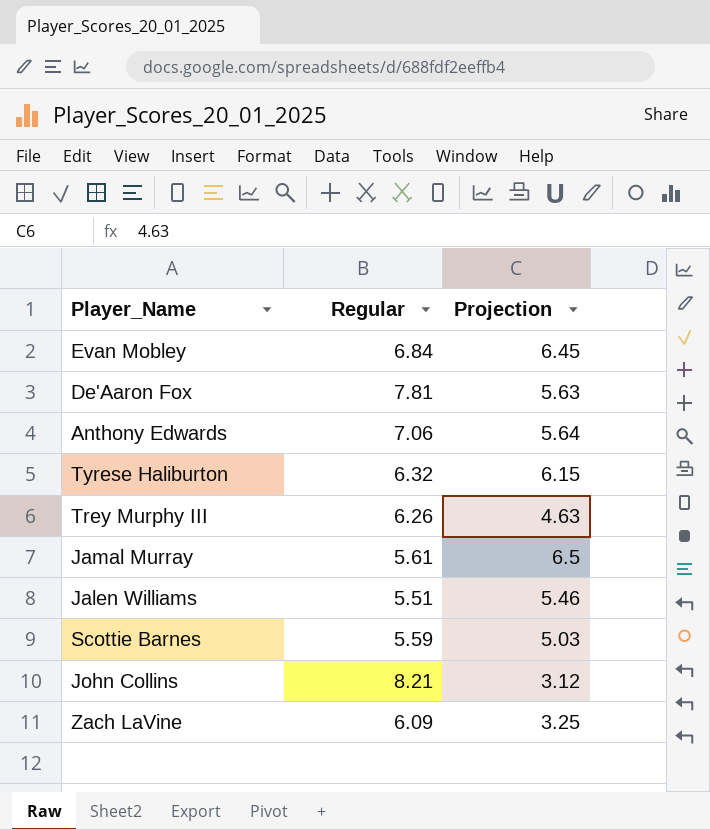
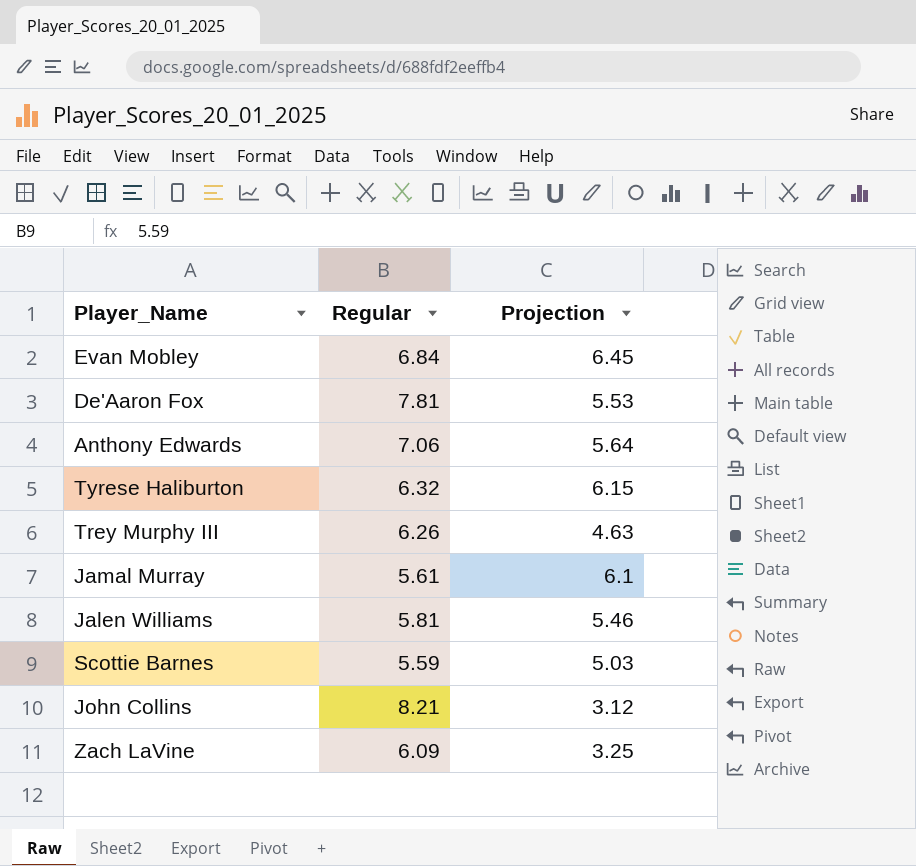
De'Aaron Fox | Projection: 5.63 -> 5.53
Jamal Murray | Projection: 6.5 -> 6.1
Jalen Williams | Regular: 5.51 -> 5.81

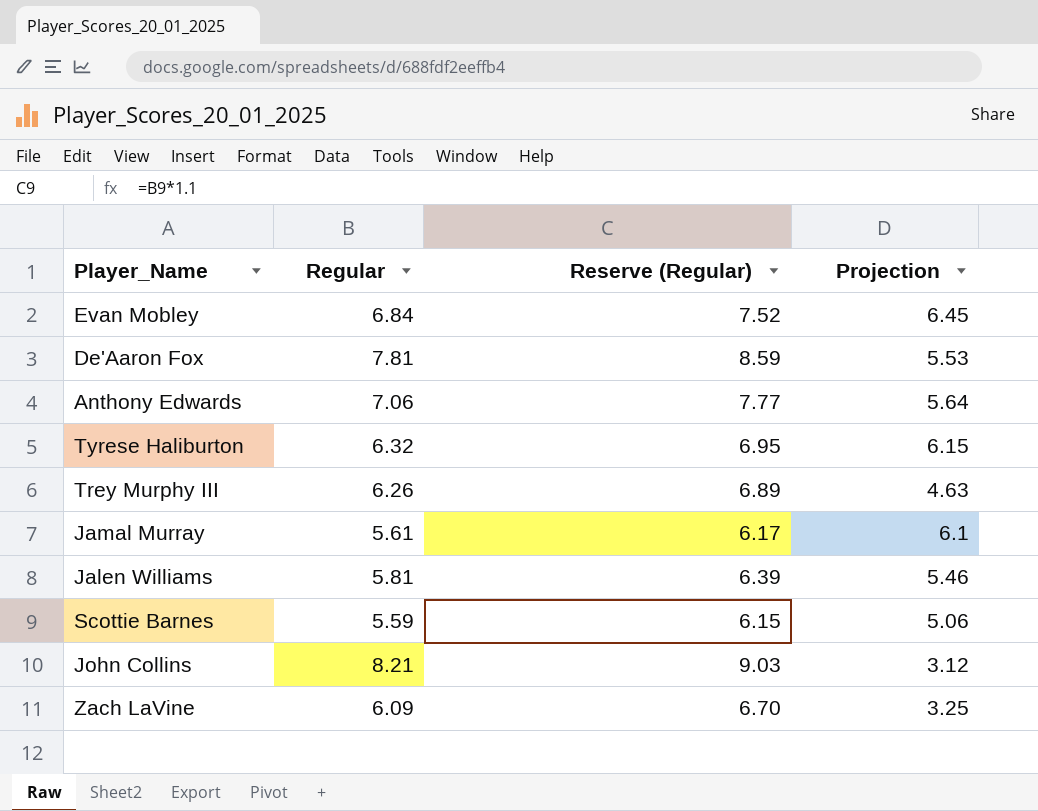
column Reserve (Regular) | formula: none -> [Regular] * 1.1
Scottie Barnes | Projection: 5.03 -> 5.06

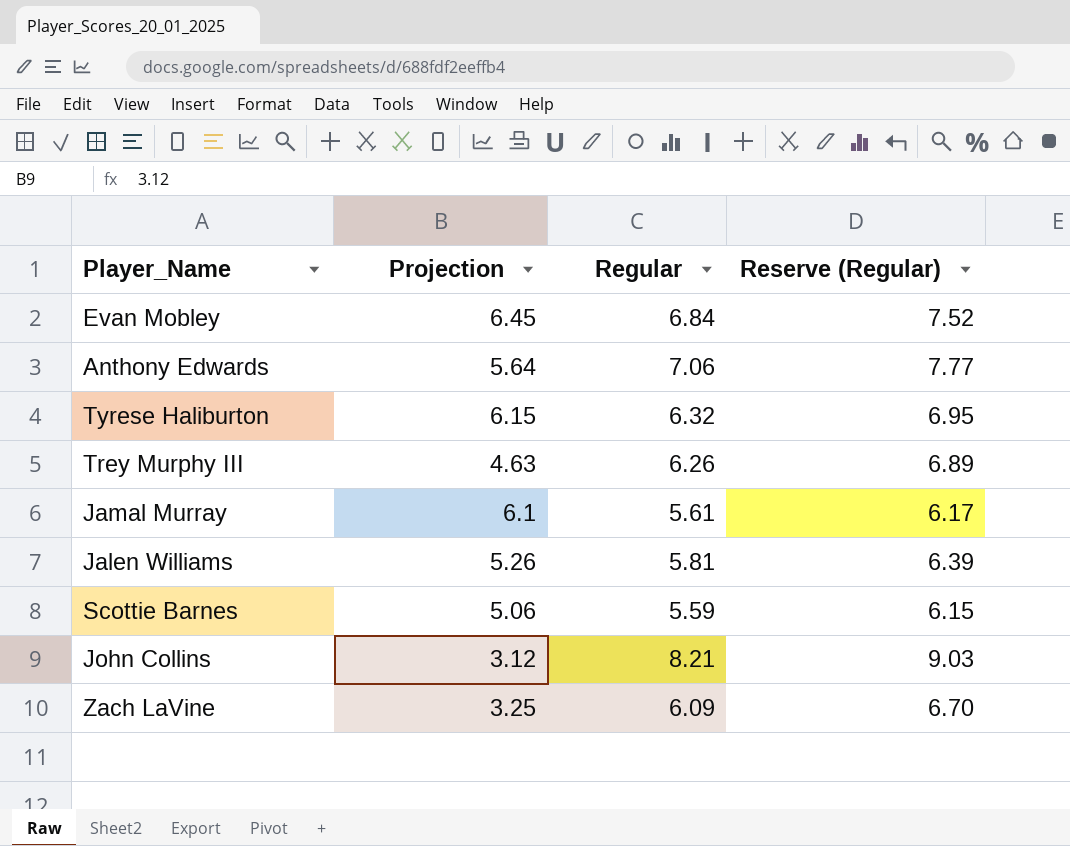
column Projection | position: 4 -> 2
row De'Aaron Fox: 7.81 | 8.59 | 5.53 -> none
Jalen Williams | Projection: 5.46 -> 5.26

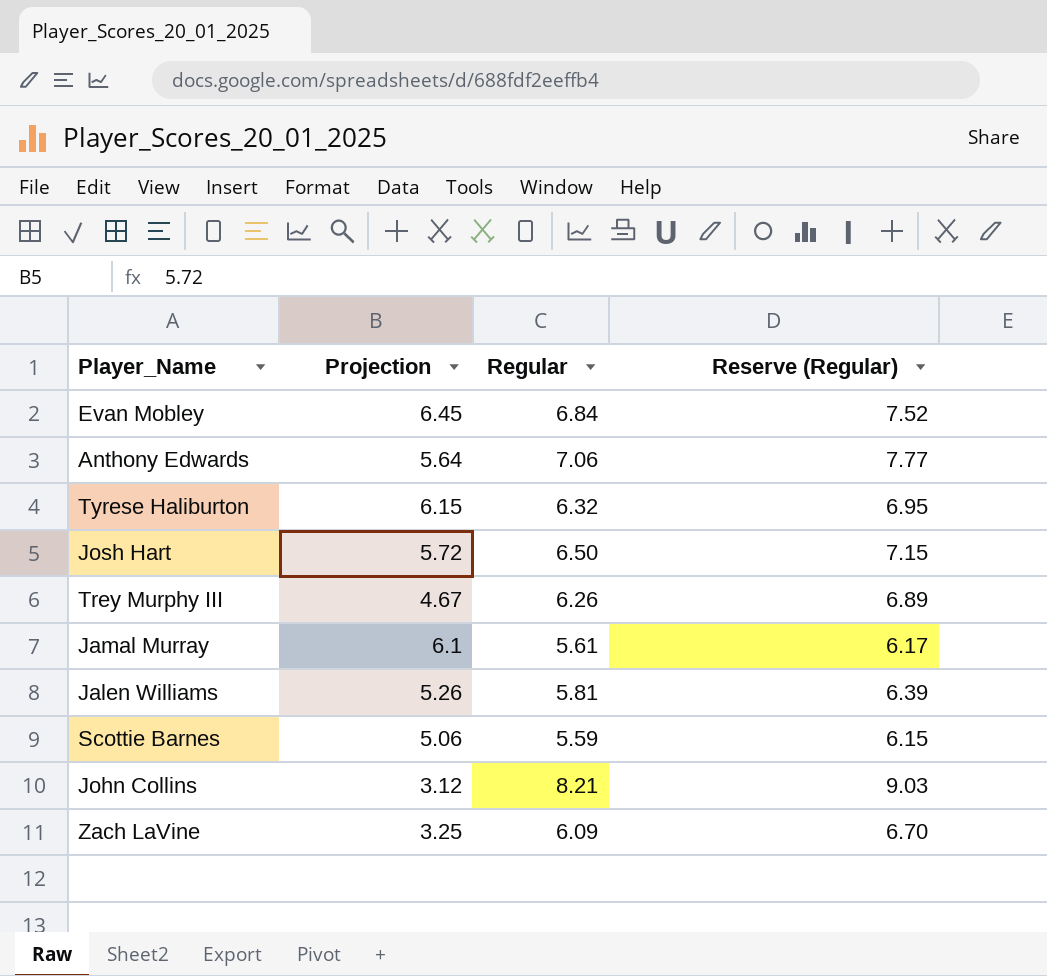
row Josh Hart: none -> 5.72 | 6.50 | 7.15
Trey Murphy III | Projection: 4.63 -> 4.67

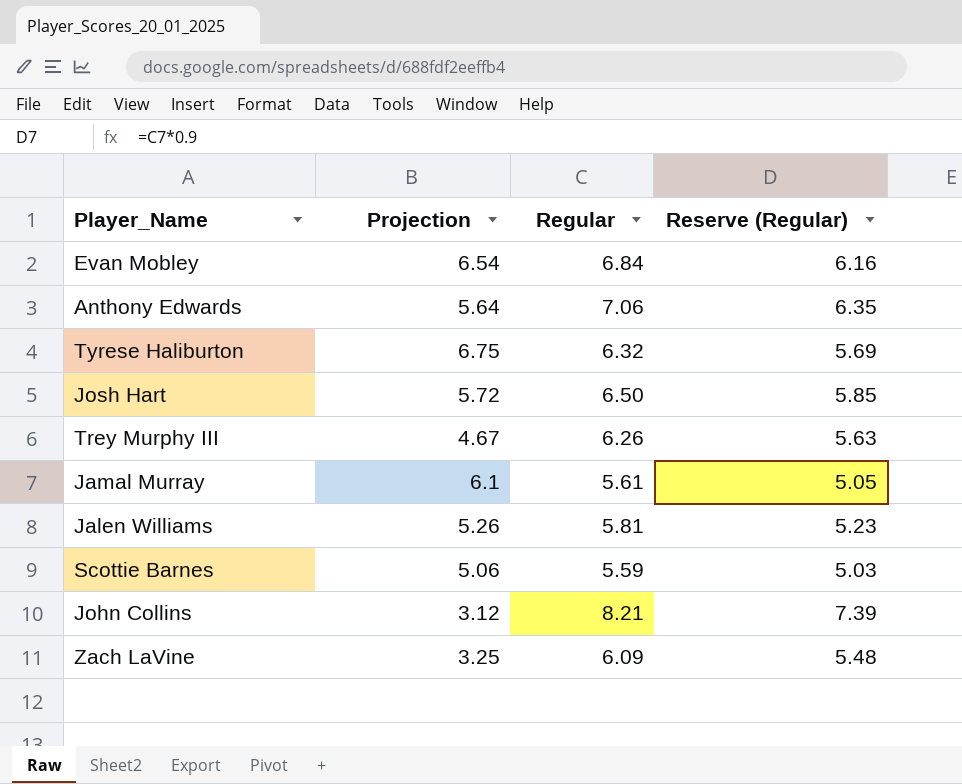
column Reserve (Regular) | formula: [Regular] * 1.1 -> [Regular] * 0.9
Evan Mobley | Projection: 6.45 -> 6.54
Tyrese Haliburton | Projection: 6.15 -> 6.75

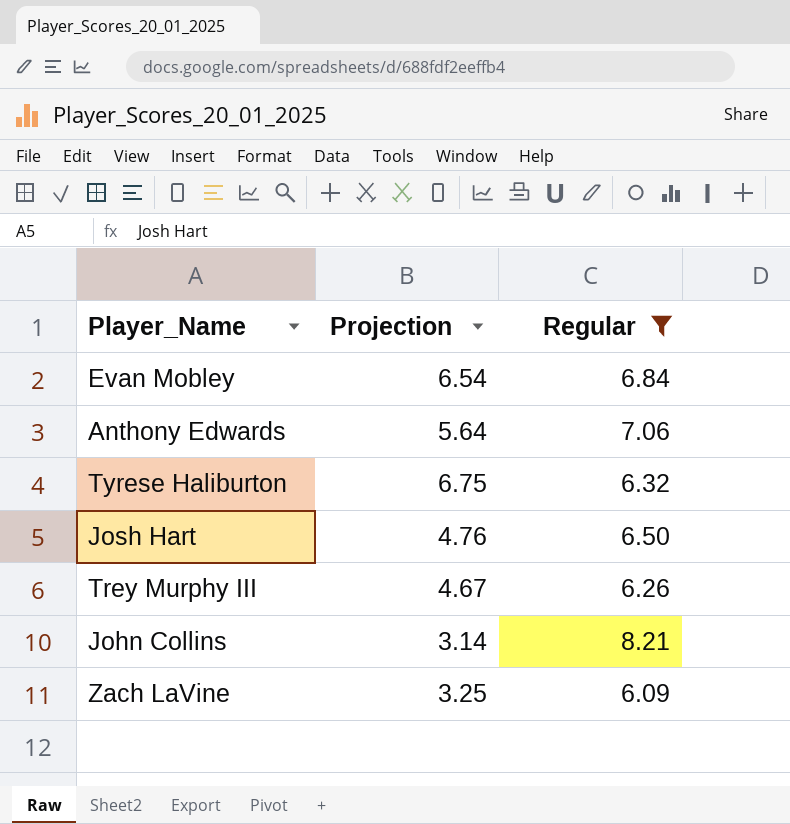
filter: none -> Regular >= 6.09
column Reserve (Regular) | formula: [Regular] * 0.9 -> none
Josh Hart | Projection: 5.72 -> 4.76
John Collins | Projection: 3.12 -> 3.14

